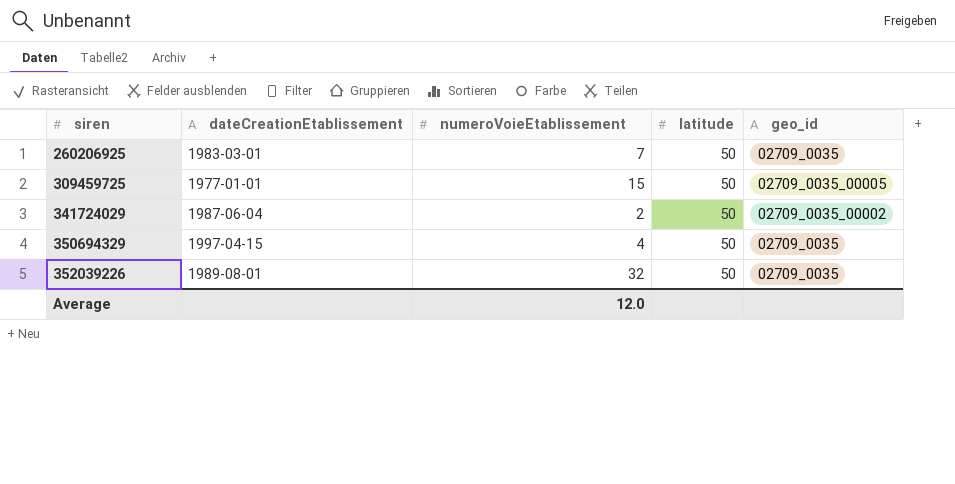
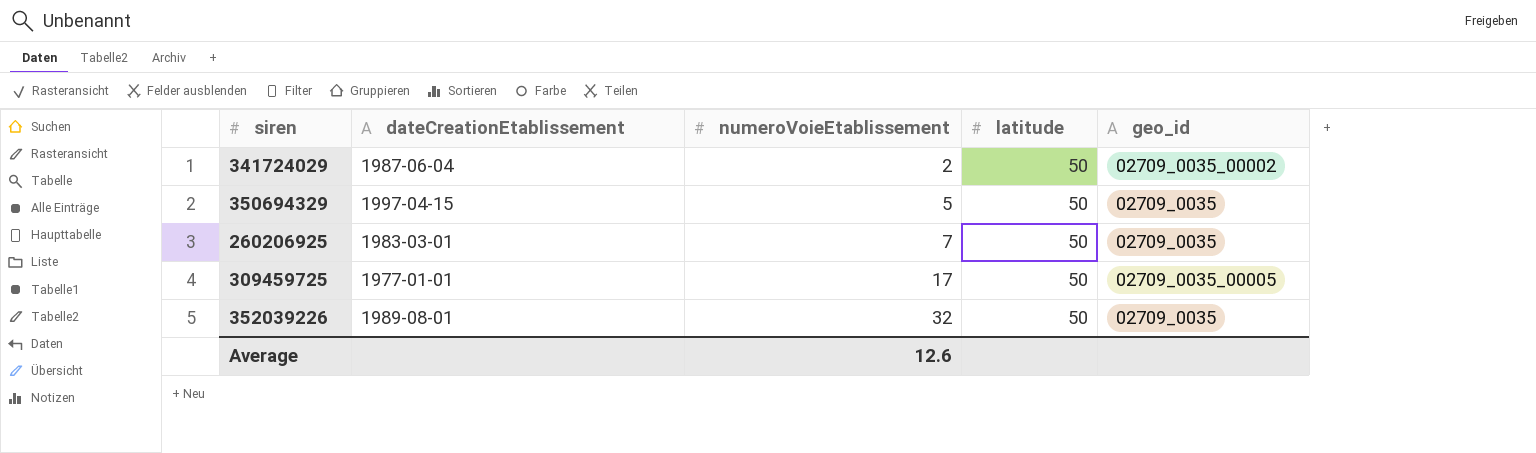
row order: siren ascending -> numeroVoieEtablissement ascending
350694329 | numeroVoieEtablissement: 4 -> 5
309459725 | numeroVoieEtablissement: 15 -> 17
Average | numeroVoieEtablissement: 12.0 -> 12.6

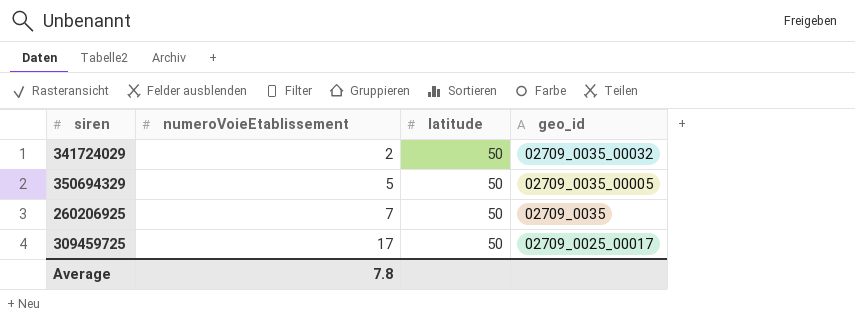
column dateCreationEtablissement | position: 2 -> none
row 352039226: 1989-08-01 | 32 | 50 | 02709_0035 -> none
341724029 | geo_id: 02709_0035_00002 -> 02709_0035_00032
350694329 | geo_id: 02709_0035 -> 02709_0035_00005
309459725 | geo_id: 02709_0035_00005 -> 02709_0025_00017
Average | numeroVoieEtablissement: 12.6 -> 7.8

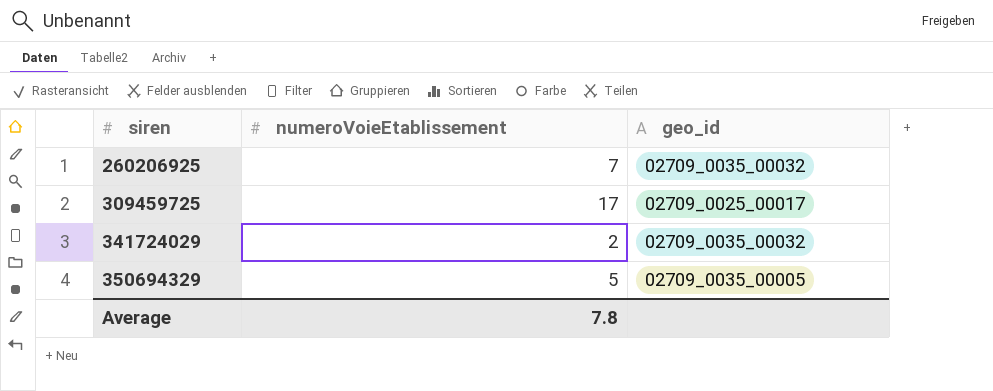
row order: numeroVoieEtablissement ascending -> siren ascending
column latitude | position: 3 -> none
260206925 | geo_id: 02709_0035 -> 02709_0035_00032

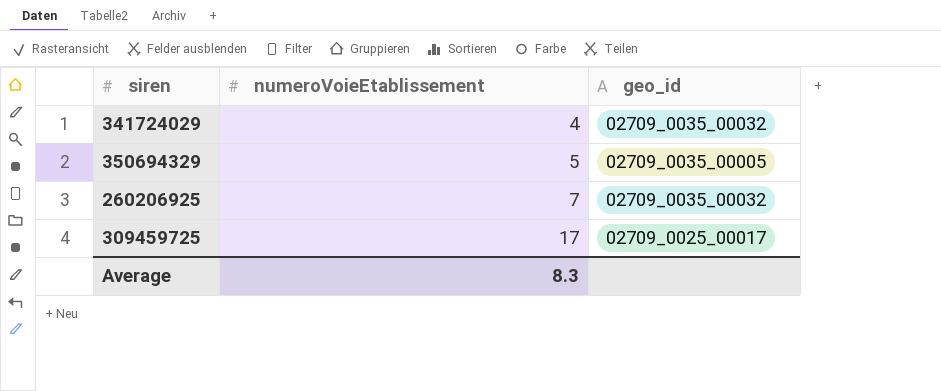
row order: siren ascending -> numeroVoieEtablissement ascending
341724029 | numeroVoieEtablissement: 2 -> 4
Average | numeroVoieEtablissement: 7.8 -> 8.3

